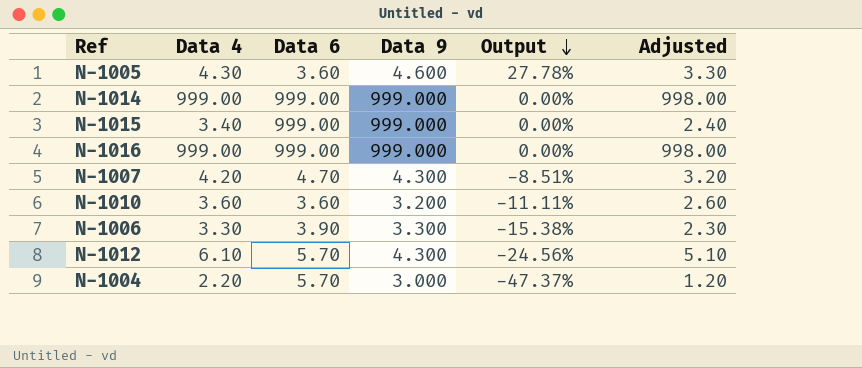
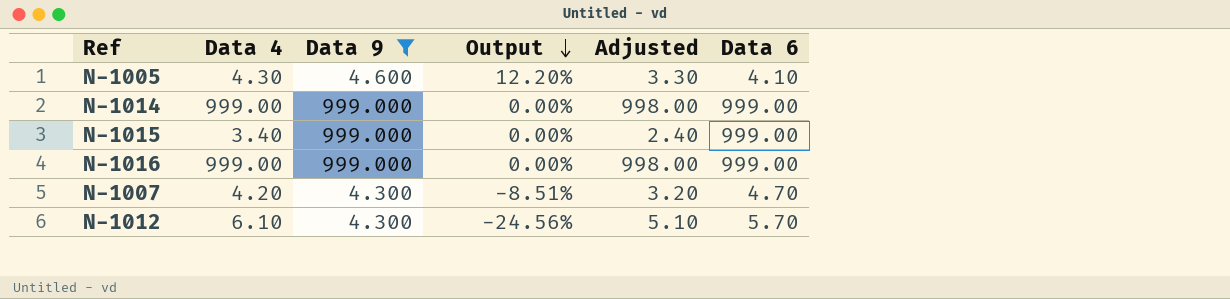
filter: none -> Data 9 >= 4.300
column Data 6 | position: 3 -> 6
N-1005 | Output: 27.78% -> 12.20%
N-1005 | Data 6: 3.60 -> 4.10

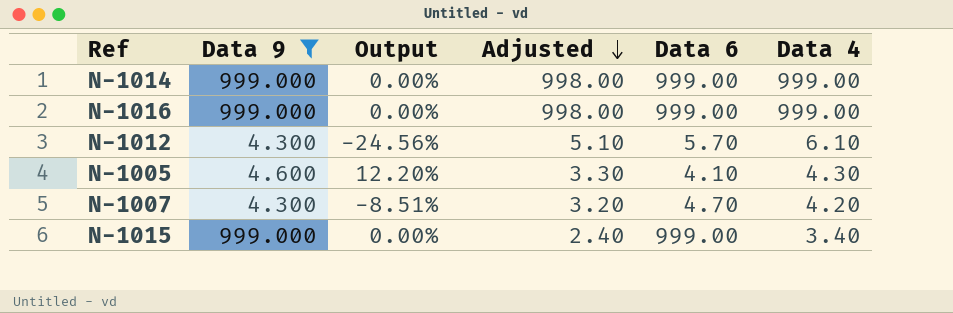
row order: Output descending -> Adjusted descending
column Data 4 | position: 2 -> 6

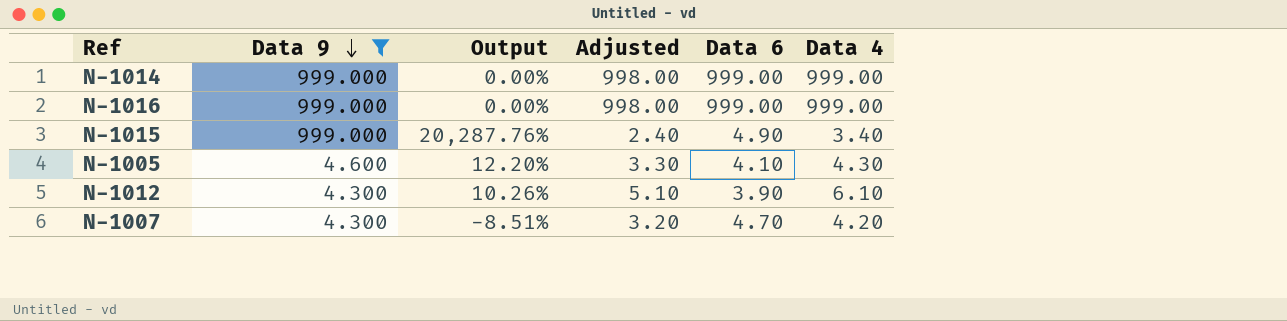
row order: Adjusted descending -> Data 9 descending
N-1015 | Output: 0.00% -> 20,287.76%
N-1015 | Data 6: 999.00 -> 4.90
N-1012 | Output: -24.56% -> 10.26%
N-1012 | Data 6: 5.70 -> 3.90

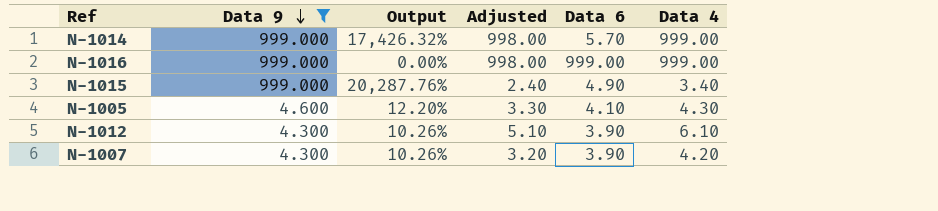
N-1014 | Output: 0.00% -> 17,426.32%
N-1014 | Data 6: 999.00 -> 5.70
N-1007 | Output: -8.51% -> 10.26%
N-1007 | Data 6: 4.70 -> 3.90

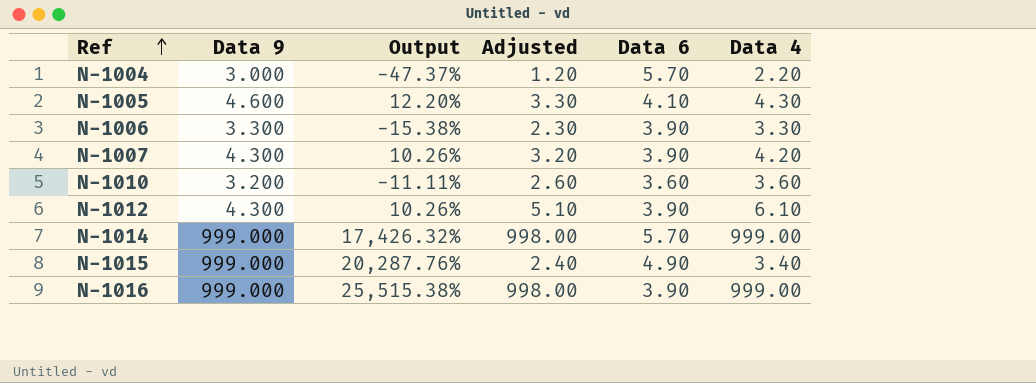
filter: Data 9 >= 4.300 -> none
row order: Data 9 descending -> Ref ascending
N-1016 | Output: 0.00% -> 25,515.38%
N-1016 | Data 6: 999.00 -> 3.90

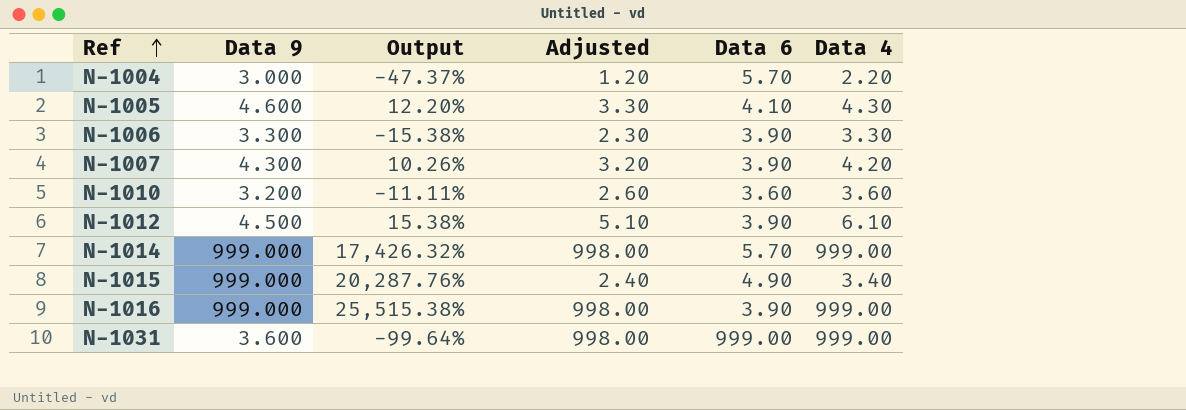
N-1012 | Data 9: 4.300 -> 4.500
N-1012 | Output: 10.26% -> 15.38%
row N-1031: none -> 3.600 | -99.64% | 998.00 | 999.00 | 999.00

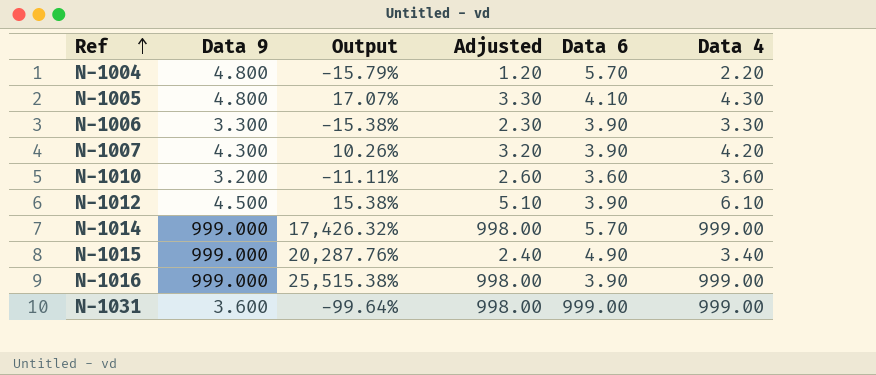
N-1004 | Data 9: 3.000 -> 4.800
N-1004 | Output: -47.37% -> -15.79%
N-1005 | Data 9: 4.600 -> 4.800
N-1005 | Output: 12.20% -> 17.07%

